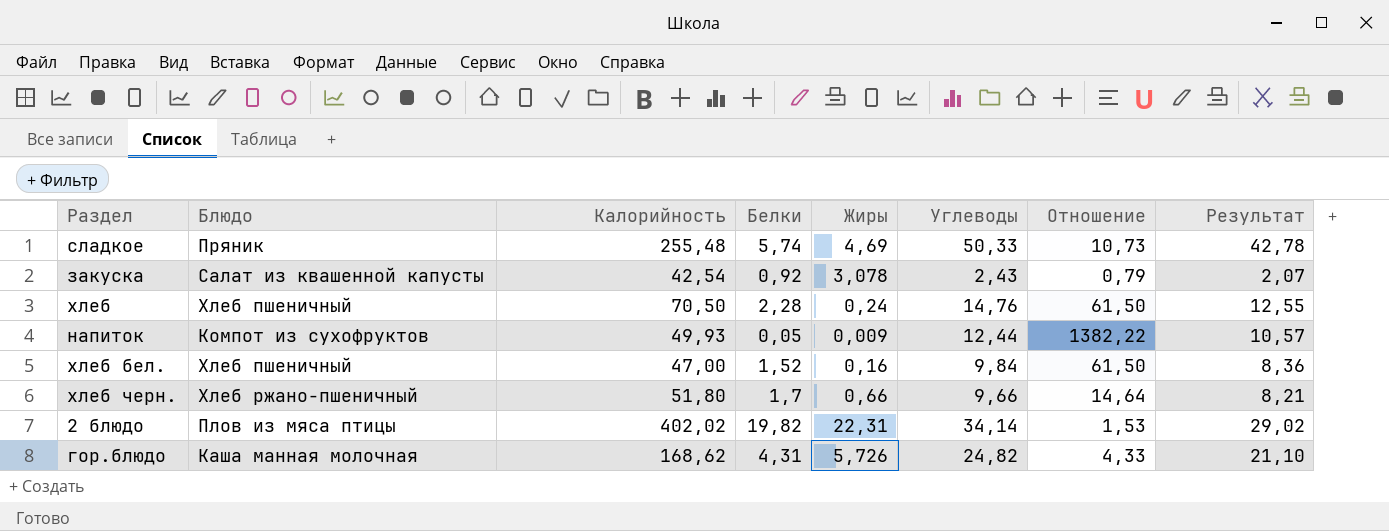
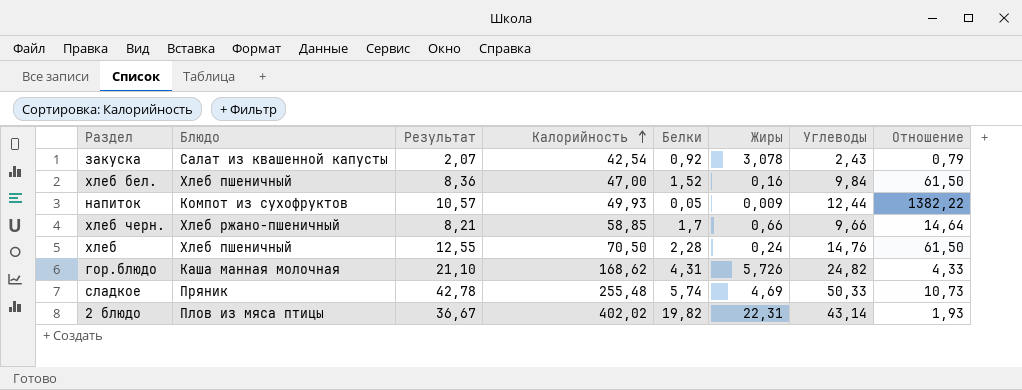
row order: none -> Калорийность ascending
column Результат | position: 8 -> 3
хлеб черн. | Калорийность: 51,80 -> 58,85
2 блюдо | Результат: 29,02 -> 36,67
2 блюдо | Углеводы: 34,14 -> 43,14
2 блюдо | Отношение: 1,53 -> 1,93

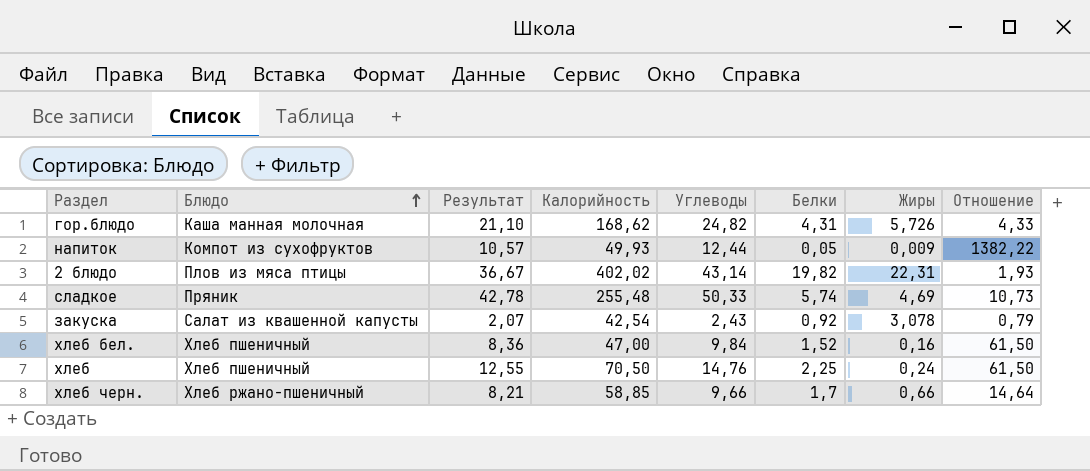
row order: Калорийность ascending -> Блюдо ascending
column Углеводы | position: 7 -> 5
хлеб | Белки: 2,28 -> 2,25

